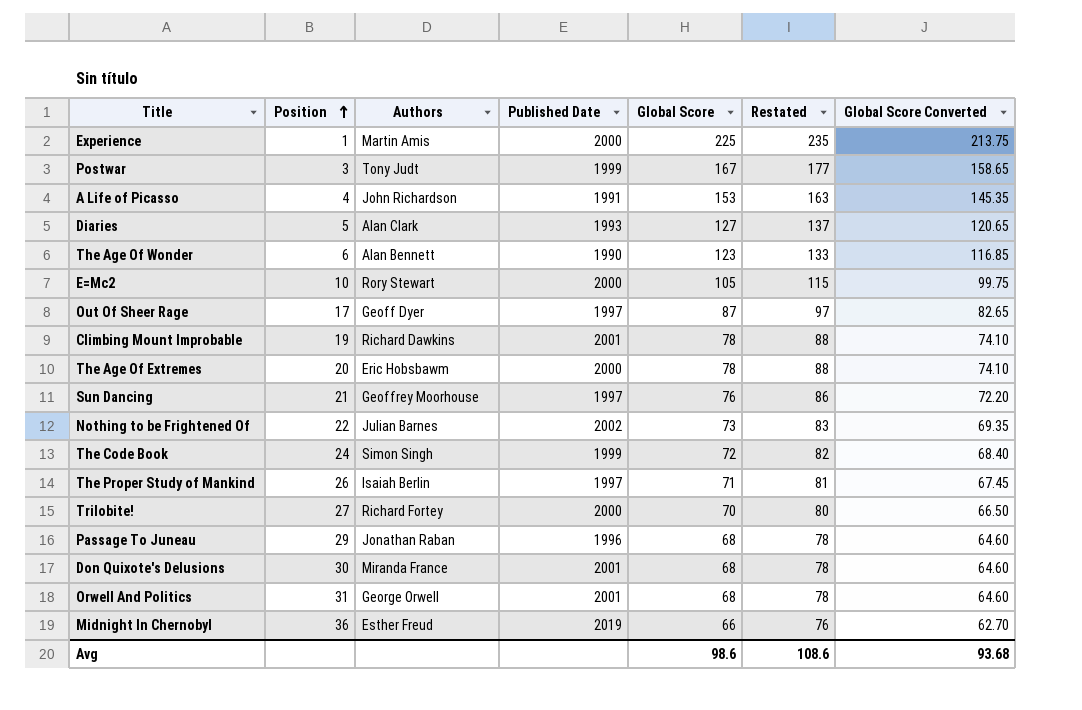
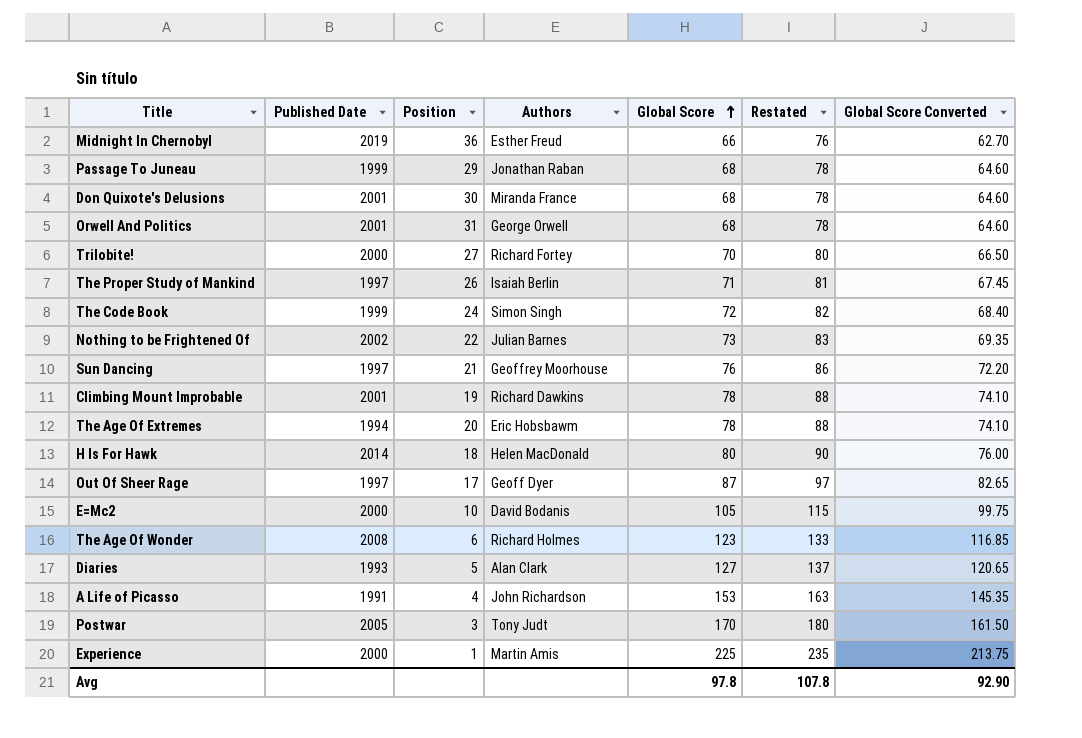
row order: Position ascending -> Global Score ascending
column Published Date | position: 4 -> 2
Passage To Juneau | Published Date: 1996 -> 1999
The Age Of Extremes | Published Date: 2000 -> 1994
row H Is For Hawk: none -> 2014 | 18 | Helen MacDonald | 80 | 90 | 76.00
E=Mc2 | Authors: Rory Stewart -> David Bodanis
The Age Of Wonder | Published Date: 1990 -> 2008
The Age Of Wonder | Authors: Alan Bennett -> Richard Holmes
Postwar | Published Date: 1999 -> 2005
Postwar | Global Score: 167 -> 170
Postwar | Restated: 177 -> 180
Postwar | Global Score Converted: 158.65 -> 161.50
Avg | Global Score: 98.6 -> 97.8
Avg | Restated: 108.6 -> 107.8
Avg | Global Score Converted: 93.68 -> 92.90

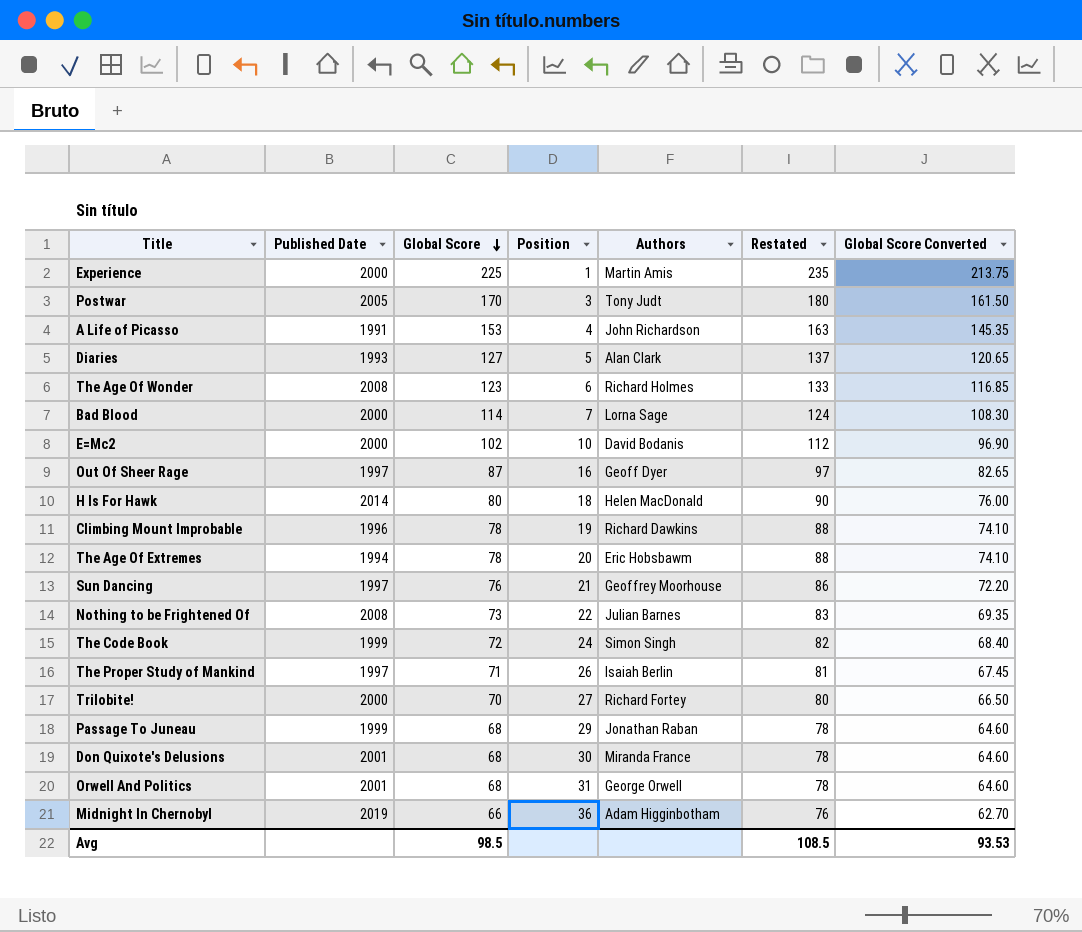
row order: Global Score ascending -> Global Score descending
column Global Score | position: 5 -> 3
row Bad Blood: none -> 2000 | 114 | 7 | Lorna Sage | 124 | 108.30
E=Mc2 | Global Score: 105 -> 102
E=Mc2 | Restated: 115 -> 112
E=Mc2 | Global Score Converted: 99.75 -> 96.90
Out Of Sheer Rage | Position: 17 -> 16
Climbing Mount Improbable | Published Date: 2001 -> 1996
Nothing to be Frightened Of | Published Date: 2002 -> 2008
Midnight In Chernobyl | Authors: Esther Freud -> Adam Higginbotham
Avg | Global Score: 97.8 -> 98.5
Avg | Restated: 107.8 -> 108.5
Avg | Global Score Converted: 92.90 -> 93.53

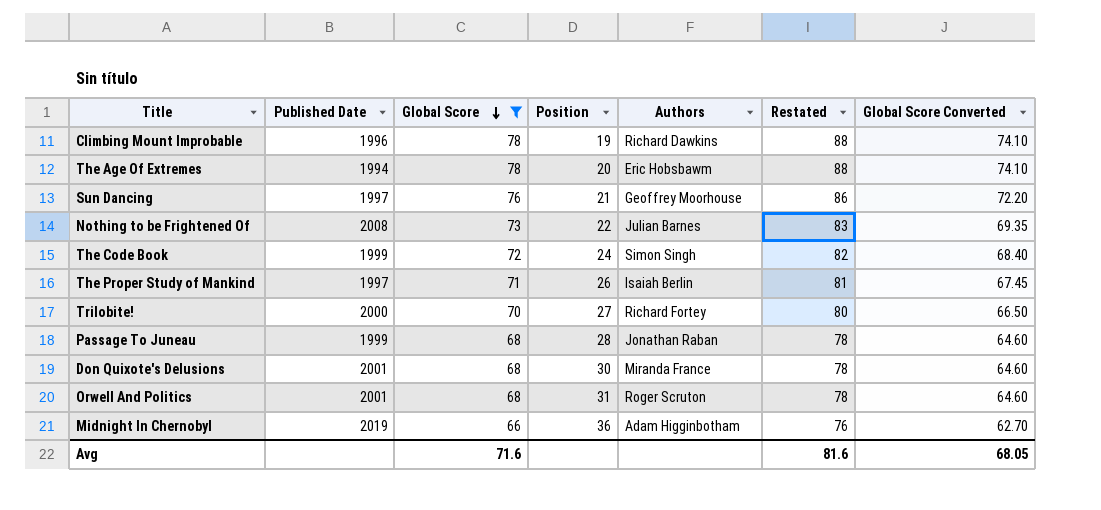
filter: none -> Global Score <= 78
Passage To Juneau | Position: 29 -> 28
Orwell And Politics | Authors: George Orwell -> Roger Scruton
Avg | Global Score: 98.5 -> 71.6
Avg | Restated: 108.5 -> 81.6
Avg | Global Score Converted: 93.53 -> 68.05

